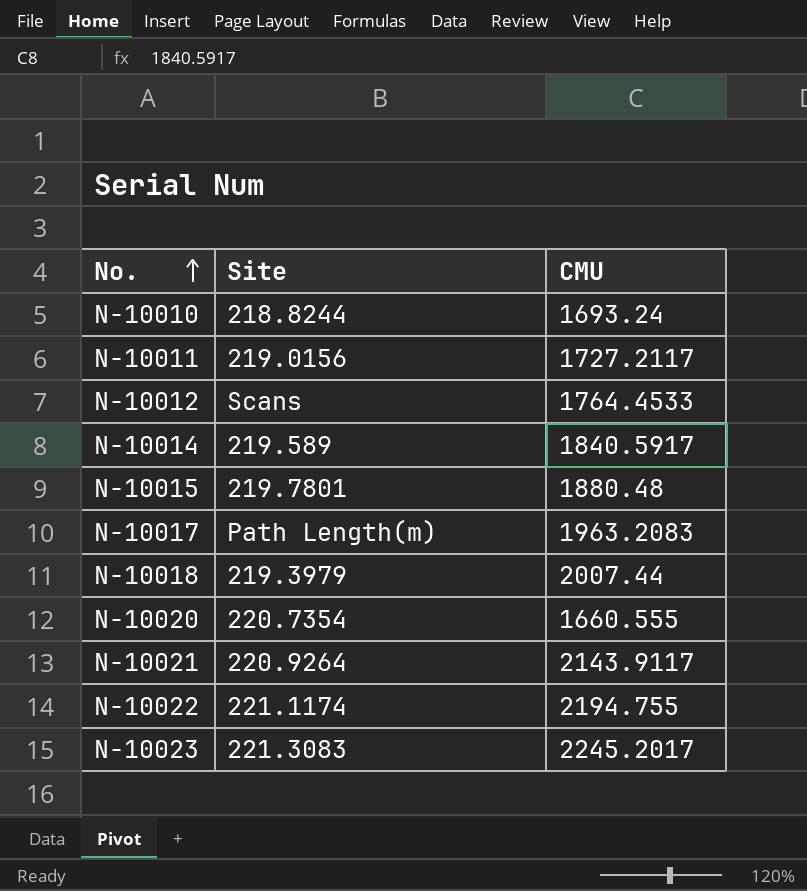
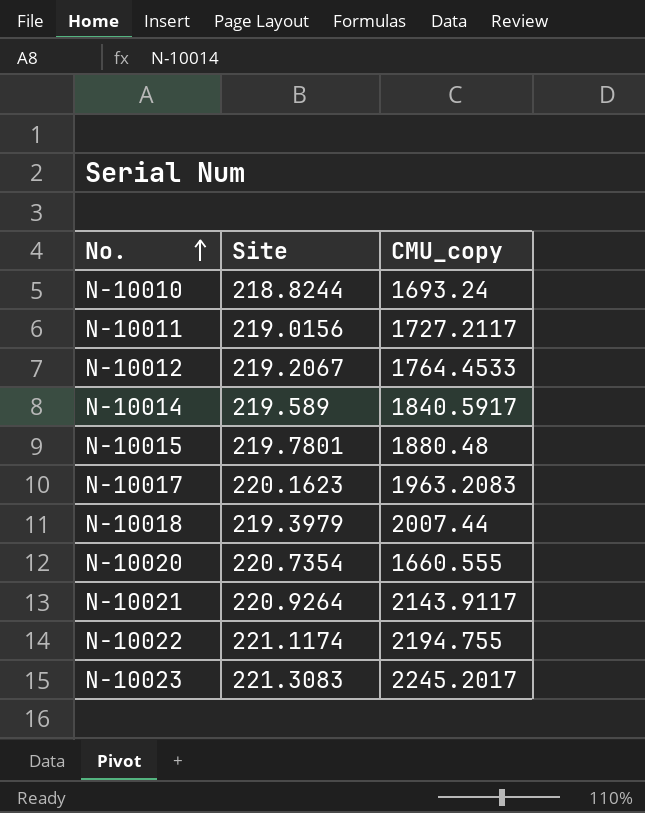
column name: CMU -> CMU_copy
N-10012 | Site: Scans -> 219.2067
N-10017 | Site: Path Length(m) -> 220.1623

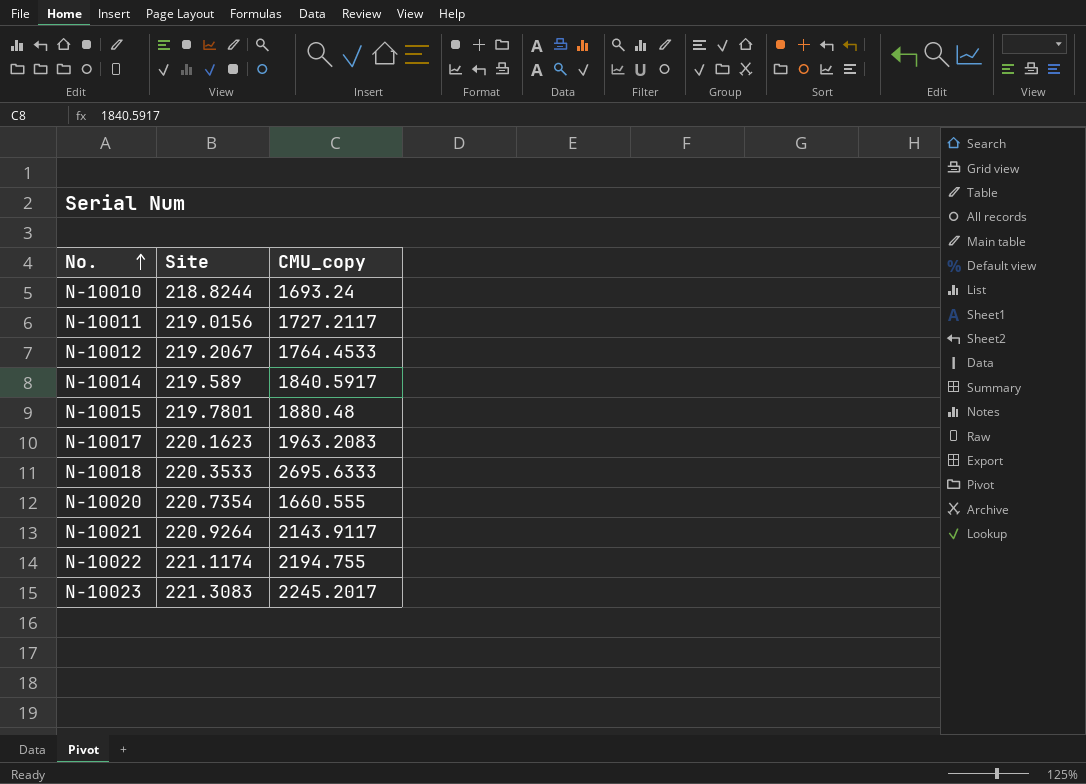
N-10018 | Site: 219.3979 -> 220.3533
N-10018 | CMU_copy: 2007.44 -> 2695.6333

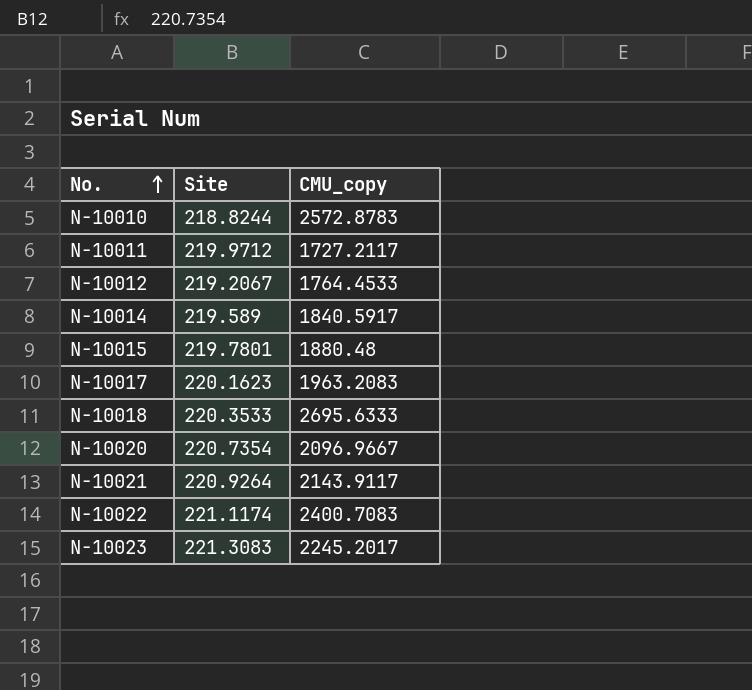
N-10010 | CMU_copy: 1693.24 -> 2572.8783
N-10011 | Site: 219.0156 -> 219.9712
N-10020 | CMU_copy: 1660.555 -> 2096.9667
N-10022 | CMU_copy: 2194.755 -> 2400.7083

